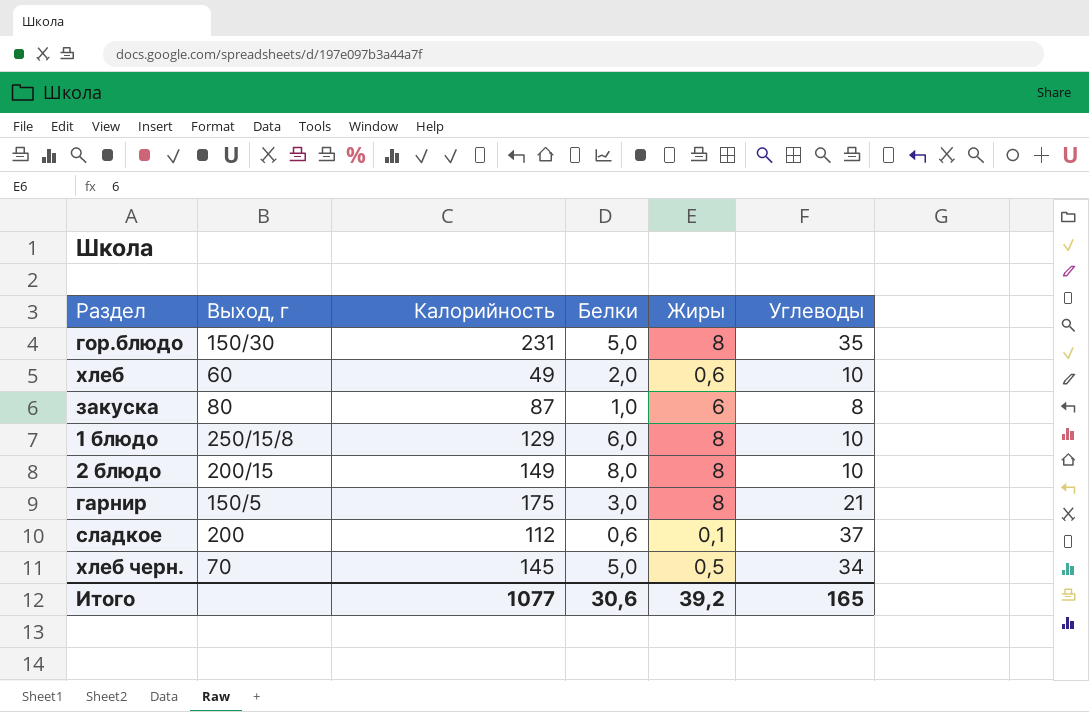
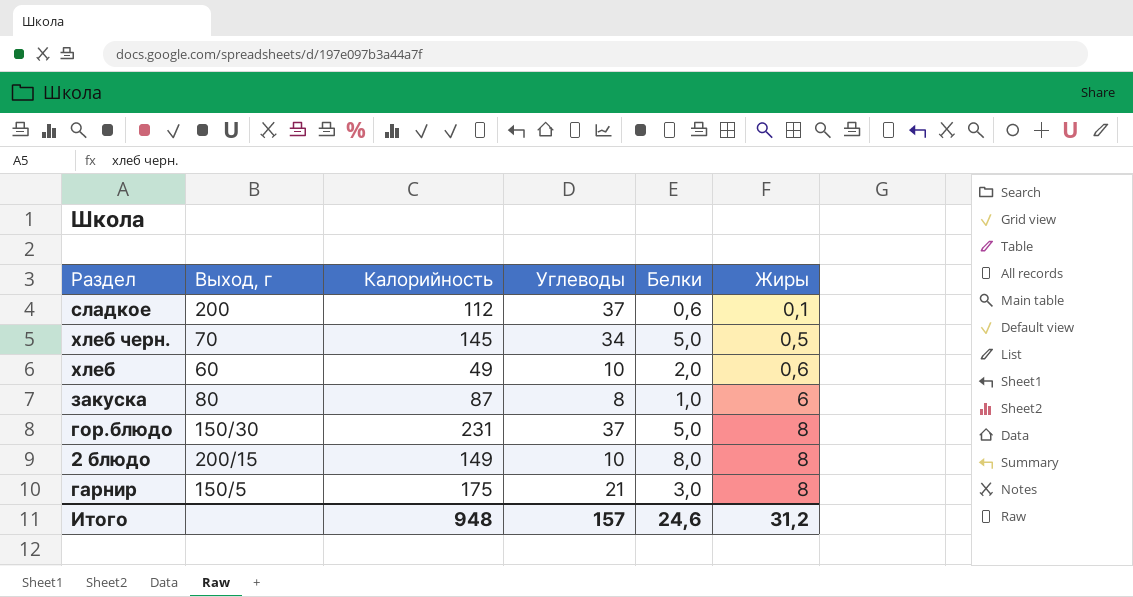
row order: none -> Жиры ascending
column Углеводы | position: 6 -> 4
row 1 блюдо: 250/15/8 | 129 | 6,0 | 8 | 10 -> none
гор.блюдо | Углеводы: 35 -> 37
Итого | Калорийность: 1077 -> 948
Итого | Углеводы: 165 -> 157
Итого | Белки: 30,6 -> 24,6
Итого | Жиры: 39,2 -> 31,2

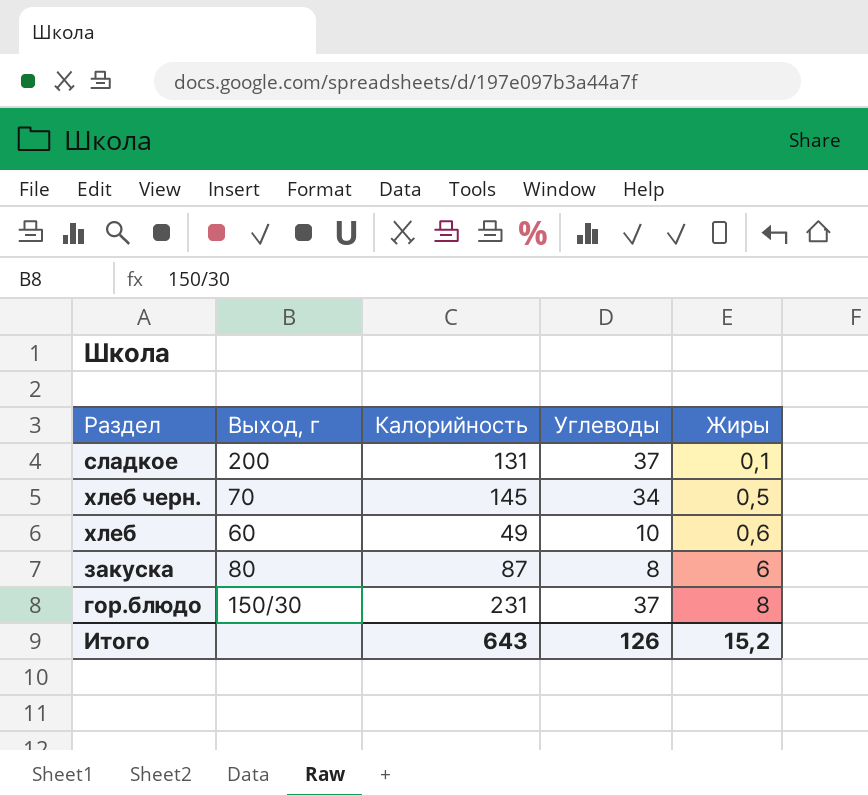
column Белки | position: 5 -> none
row 2 блюдо: 200/15 | 149 | 10 | 8,0 | 8 -> none
row гарнир: 150/5 | 175 | 21 | 3,0 | 8 -> none
сладкое | Калорийность: 112 -> 131
Итого | Калорийность: 948 -> 643
Итого | Углеводы: 157 -> 126
Итого | Жиры: 31,2 -> 15,2

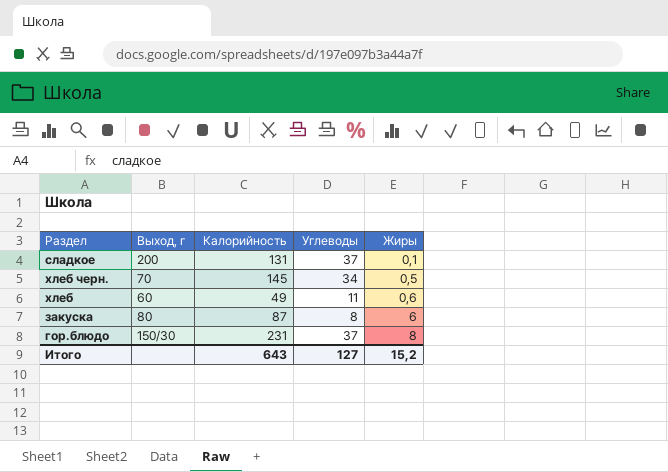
хлеб | Углеводы: 10 -> 11
Итого | Углеводы: 126 -> 127

